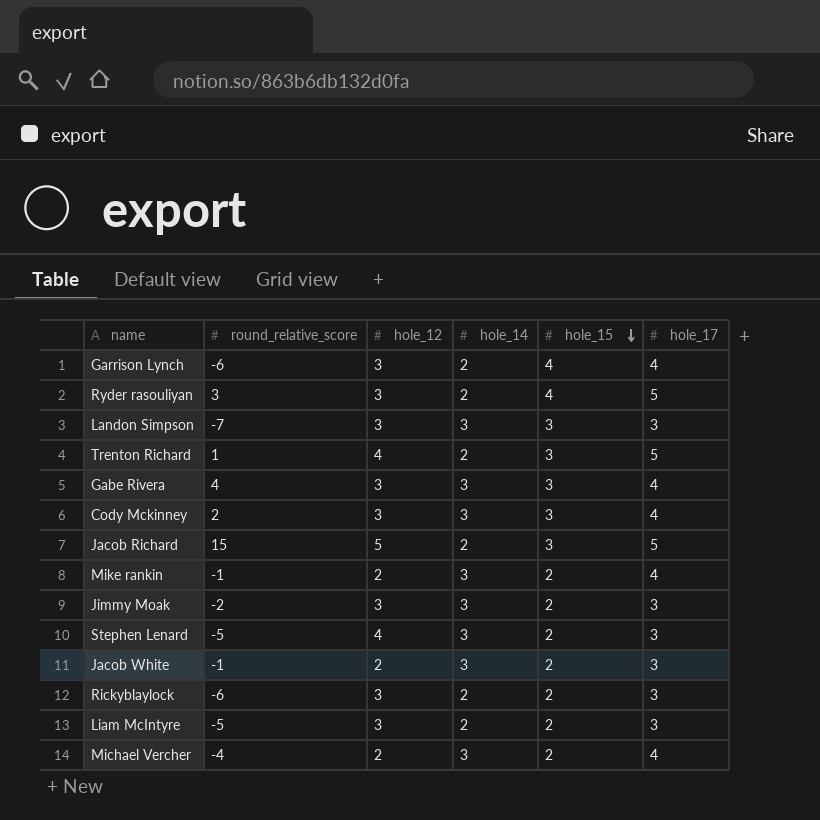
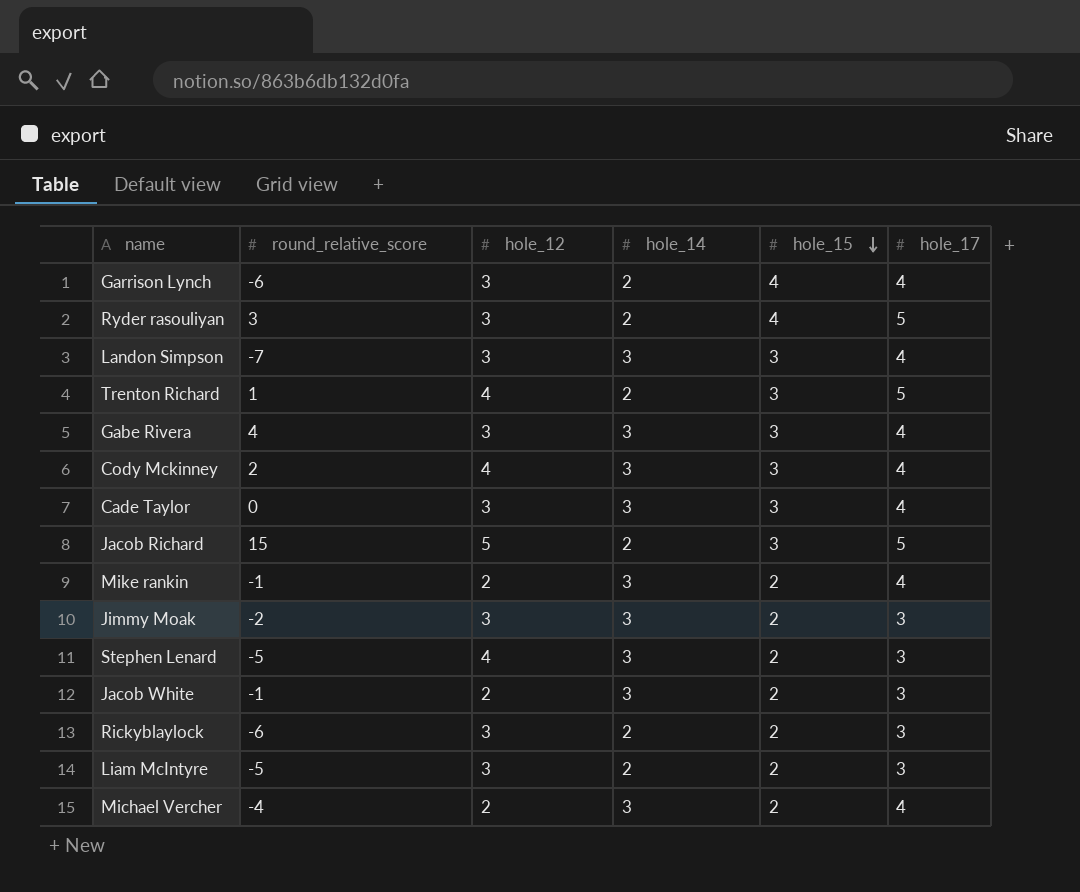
Landon Simpson | hole_17: 3 -> 4
Cody Mckinney | hole_12: 3 -> 4
row Cade Taylor: none -> 0 | 3 | 3 | 3 | 4

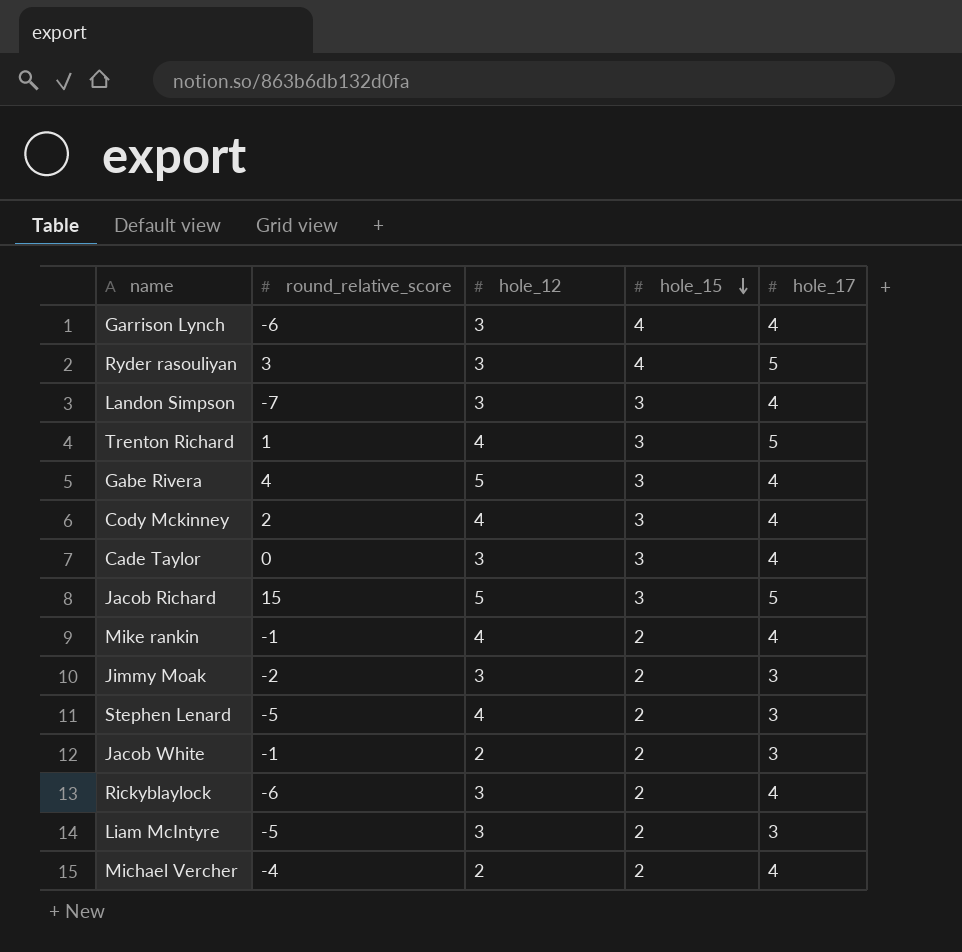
column hole_14 | position: 4 -> none
Gabe Rivera | hole_12: 3 -> 5
Mike rankin | hole_12: 2 -> 4
Rickyblaylock | hole_17: 3 -> 4

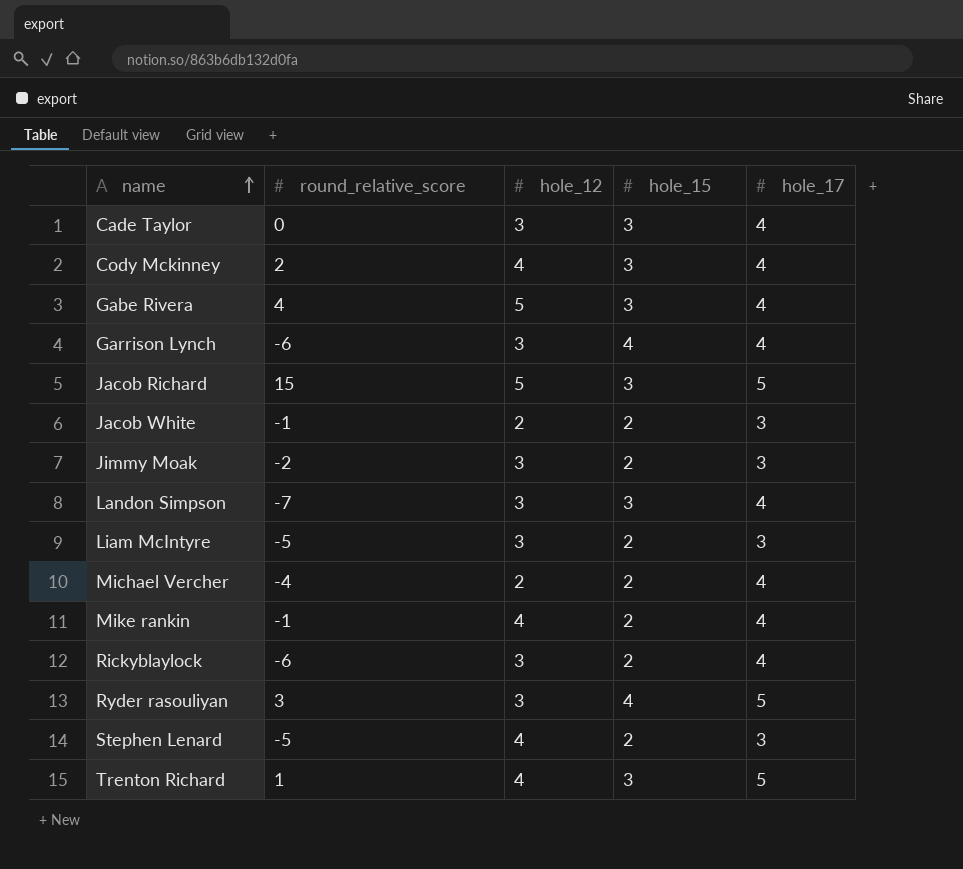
row order: hole_15 descending -> name ascending

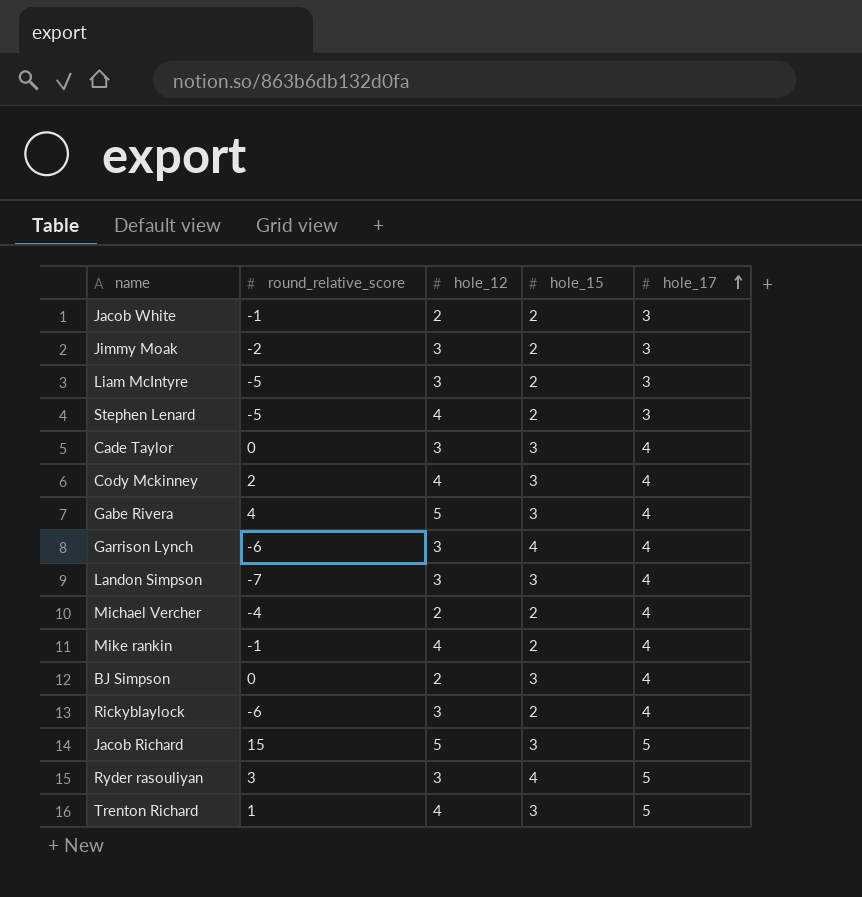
row order: name ascending -> hole_17 ascending
row BJ Simpson: none -> 0 | 2 | 3 | 4

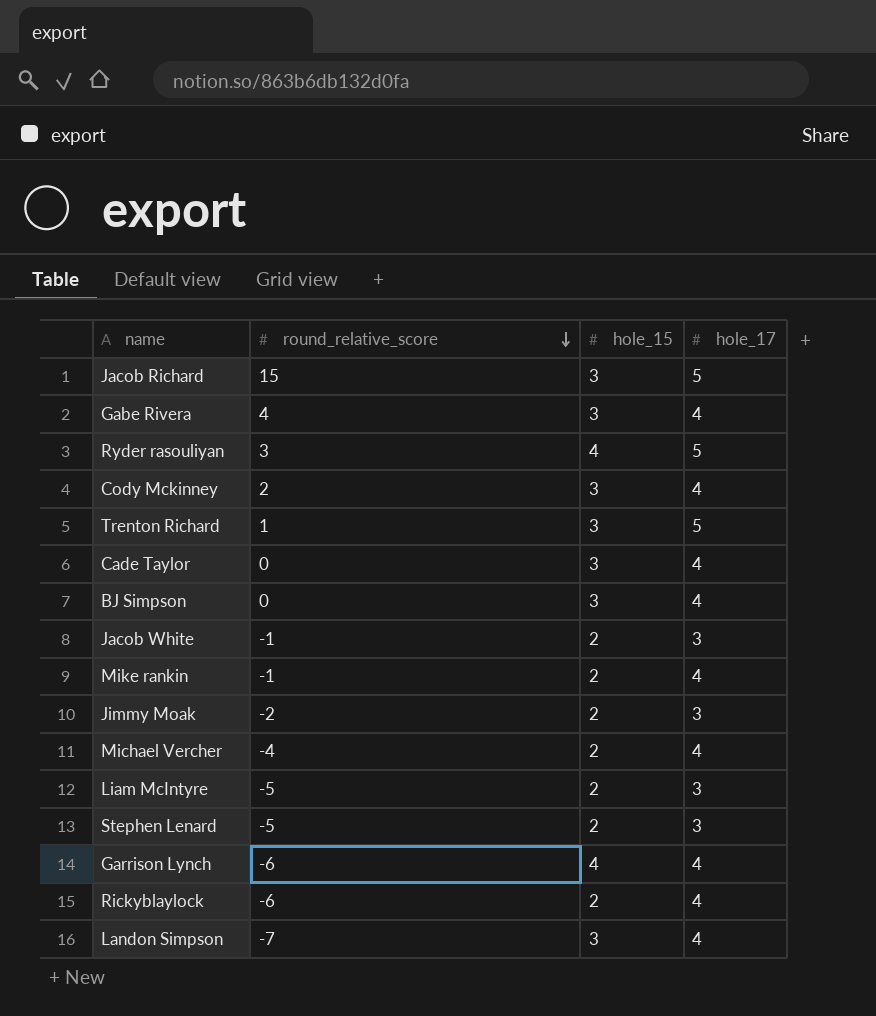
row order: hole_17 ascending -> round_relative_score descending
column hole_12 | position: 3 -> none

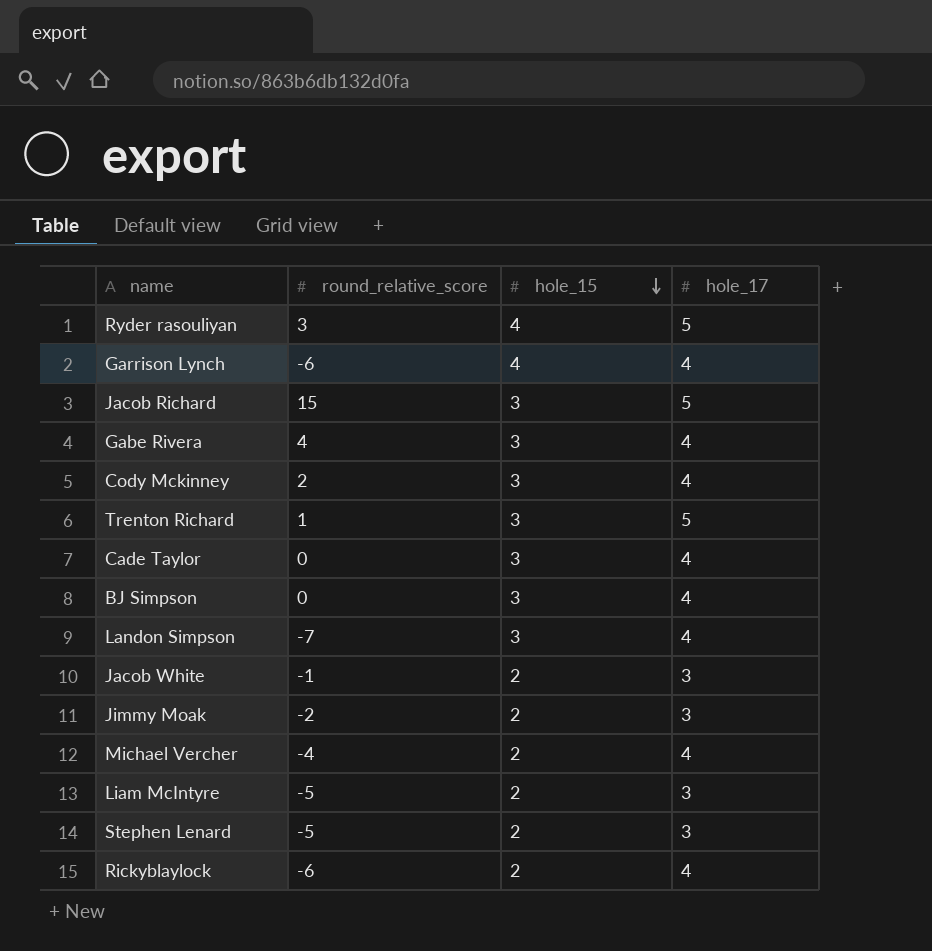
row order: round_relative_score descending -> hole_15 descending
row Mike rankin: -1 | 2 | 4 -> none

